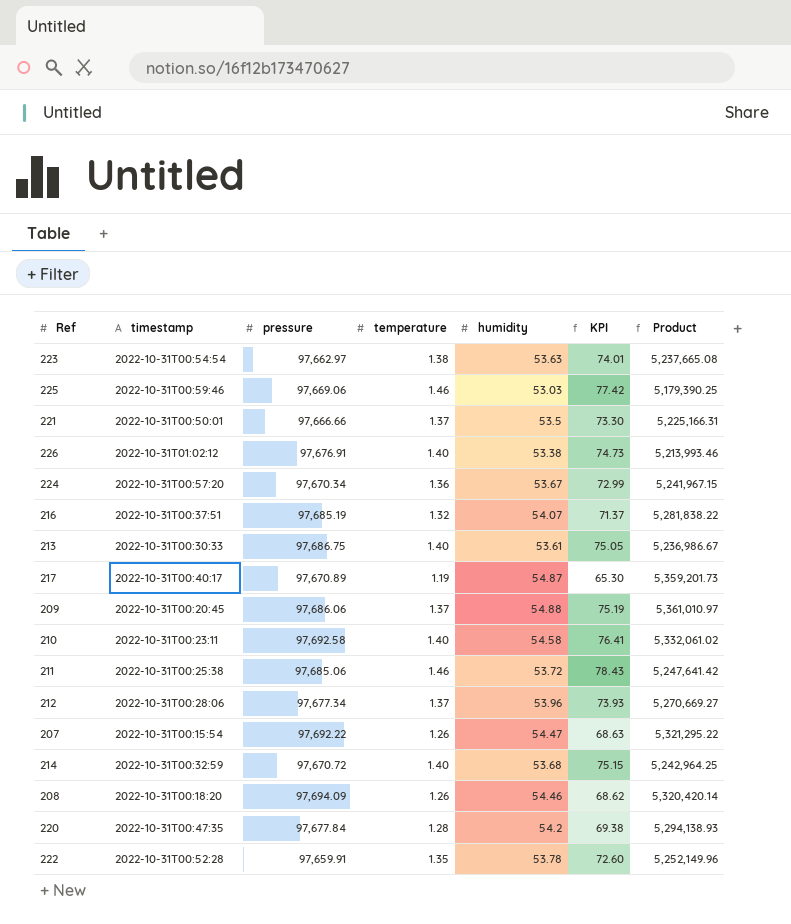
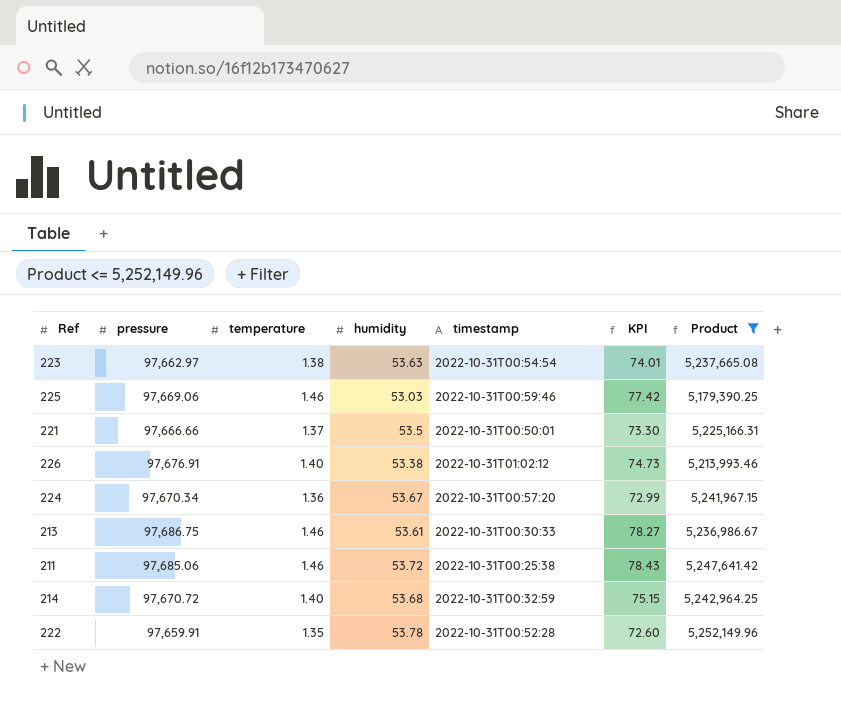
filter: none -> Product <= 5,252,149.96
column timestamp | position: 2 -> 5
213 | temperature: 1.40 -> 1.46
213 | KPI: 75.05 -> 78.27

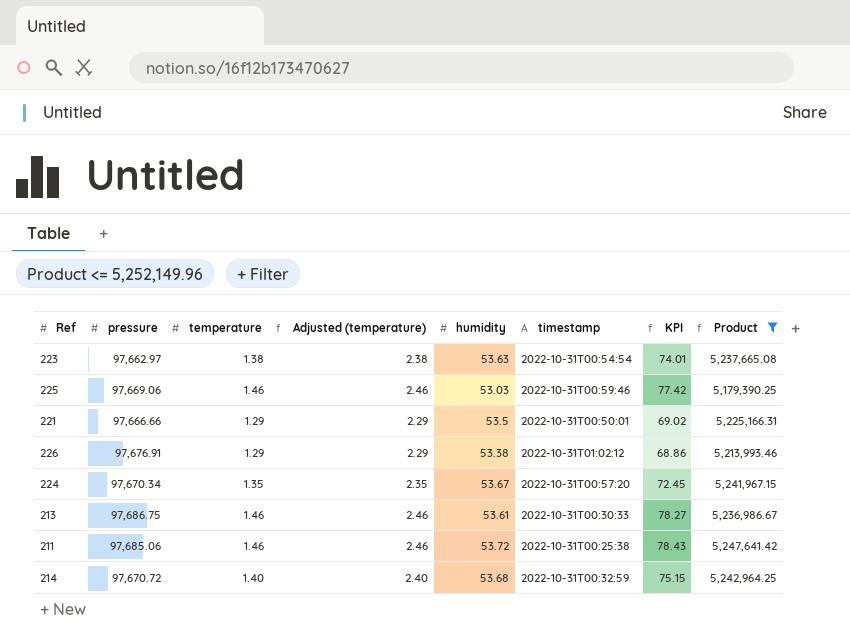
column Adjusted (temperature) | formula: none -> [temperature] + 1
row 222: 97,659.91 | 1.35 | 53.78 | 2022-10-31T00:52:28 | 72.60 | 5,252,149.96 -> none
221 | temperature: 1.37 -> 1.29
221 | KPI: 73.30 -> 69.02
226 | temperature: 1.40 -> 1.29
226 | KPI: 74.73 -> 68.86
224 | temperature: 1.36 -> 1.35
224 | KPI: 72.99 -> 72.45

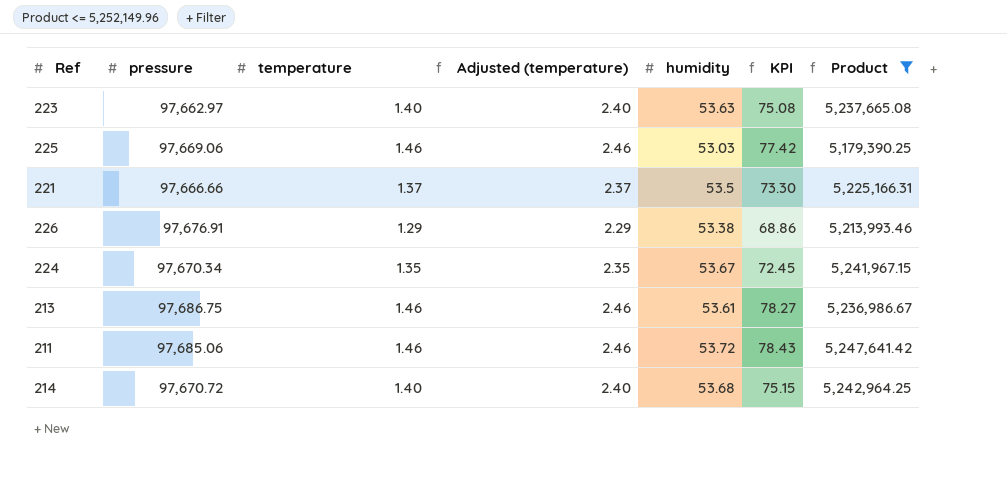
column timestamp | position: 6 -> none
223 | temperature: 1.38 -> 1.40
223 | Adjusted (temperature): 2.38 -> 2.40
223 | KPI: 74.01 -> 75.08
221 | temperature: 1.29 -> 1.37
221 | Adjusted (temperature): 2.29 -> 2.37
221 | KPI: 69.02 -> 73.30

